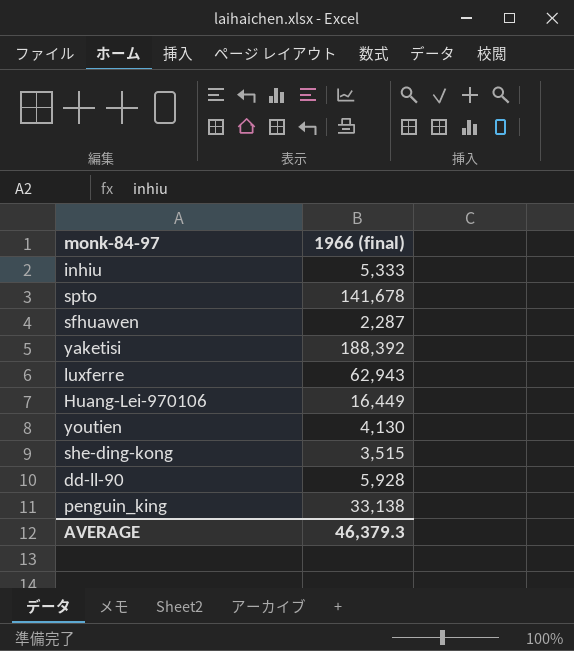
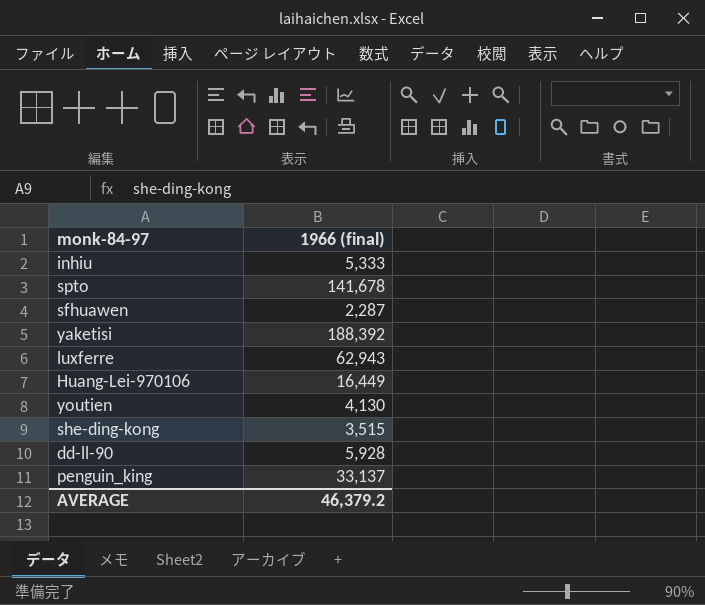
penguin_king | 1966 (final): 33,138 -> 33,137
AVERAGE | 1966 (final): 46,379.3 -> 46,379.2

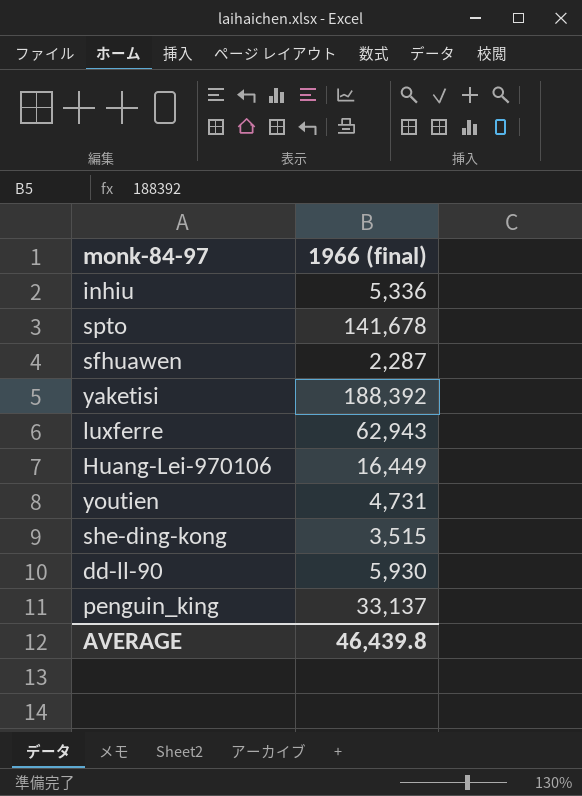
inhiu | 1966 (final): 5,333 -> 5,336
youtien | 1966 (final): 4,130 -> 4,731
dd-ll-90 | 1966 (final): 5,928 -> 5,930
AVERAGE | 1966 (final): 46,379.2 -> 46,439.8

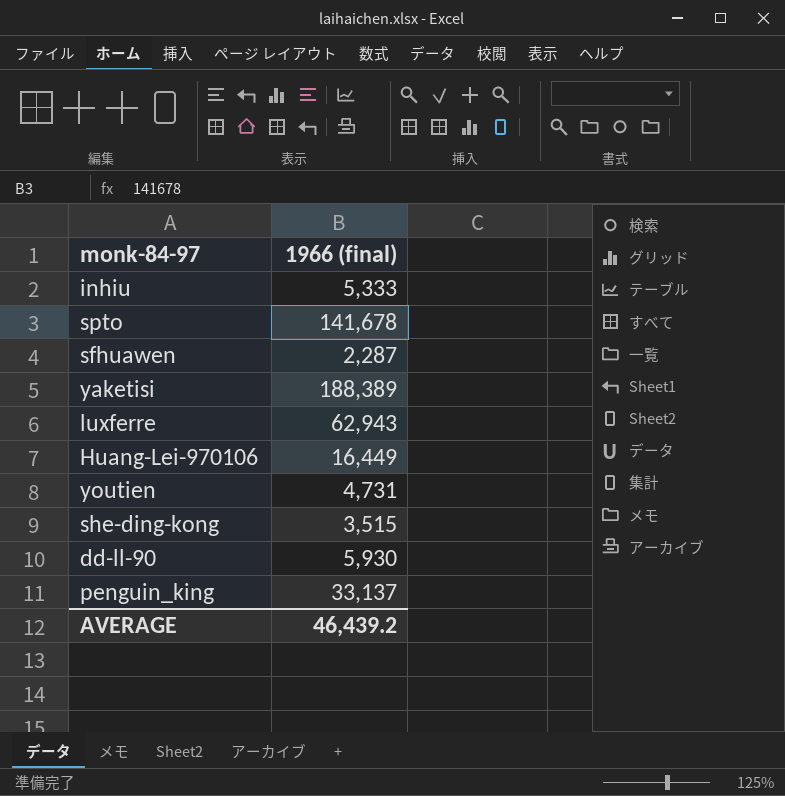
inhiu | 1966 (final): 5,336 -> 5,333
yaketisi | 1966 (final): 188,392 -> 188,389
AVERAGE | 1966 (final): 46,439.8 -> 46,439.2

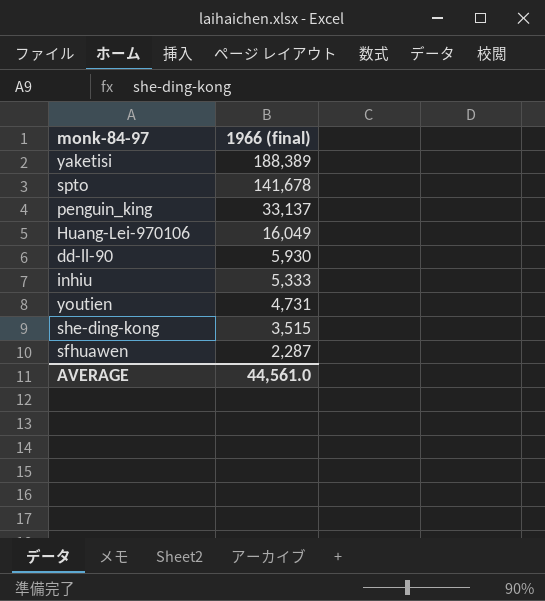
row order: none -> 1966 (final) descending
row luxferre: 62,943 -> none
Huang-Lei-970106 | 1966 (final): 16,449 -> 16,049
AVERAGE | 1966 (final): 46,439.2 -> 44,561.0

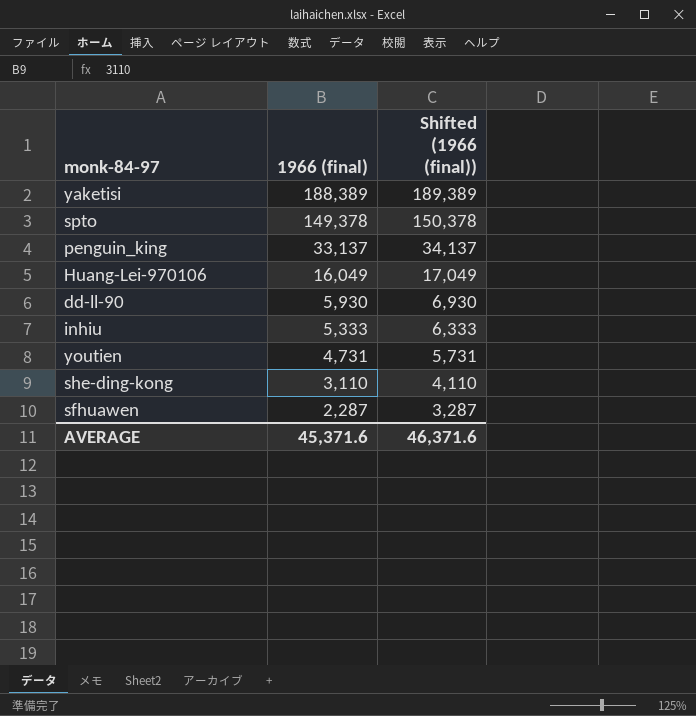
column Shifted (1966 (final)) | formula: none -> [1966 (final)] + 1000
spto | 1966 (final): 141,678 -> 149,378
she-ding-kong | 1966 (final): 3,515 -> 3,110
AVERAGE | 1966 (final): 44,561.0 -> 45,371.6

